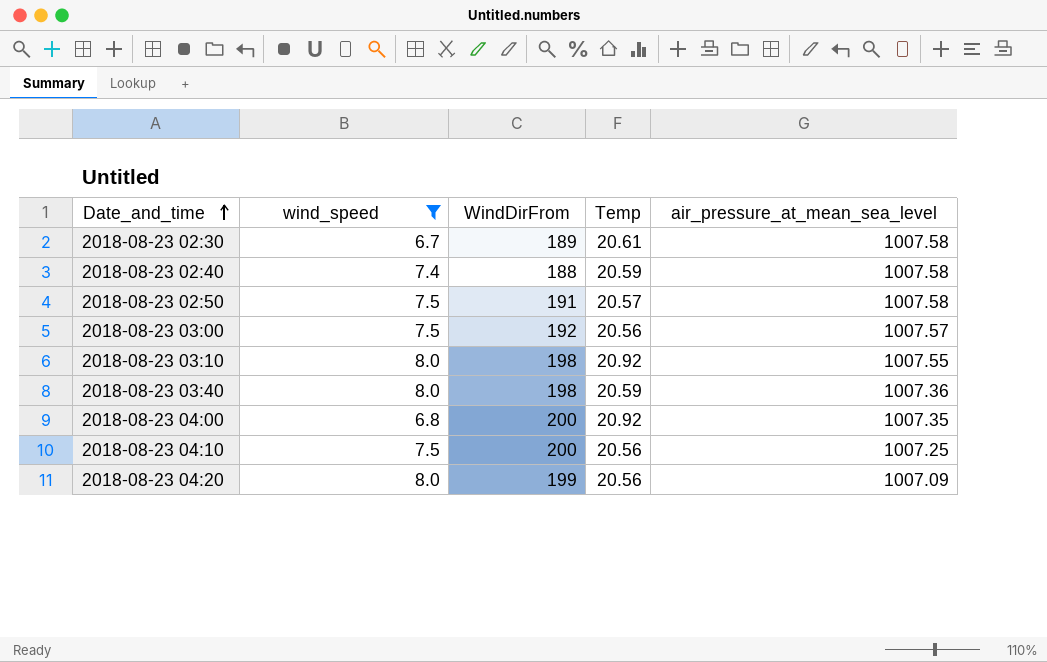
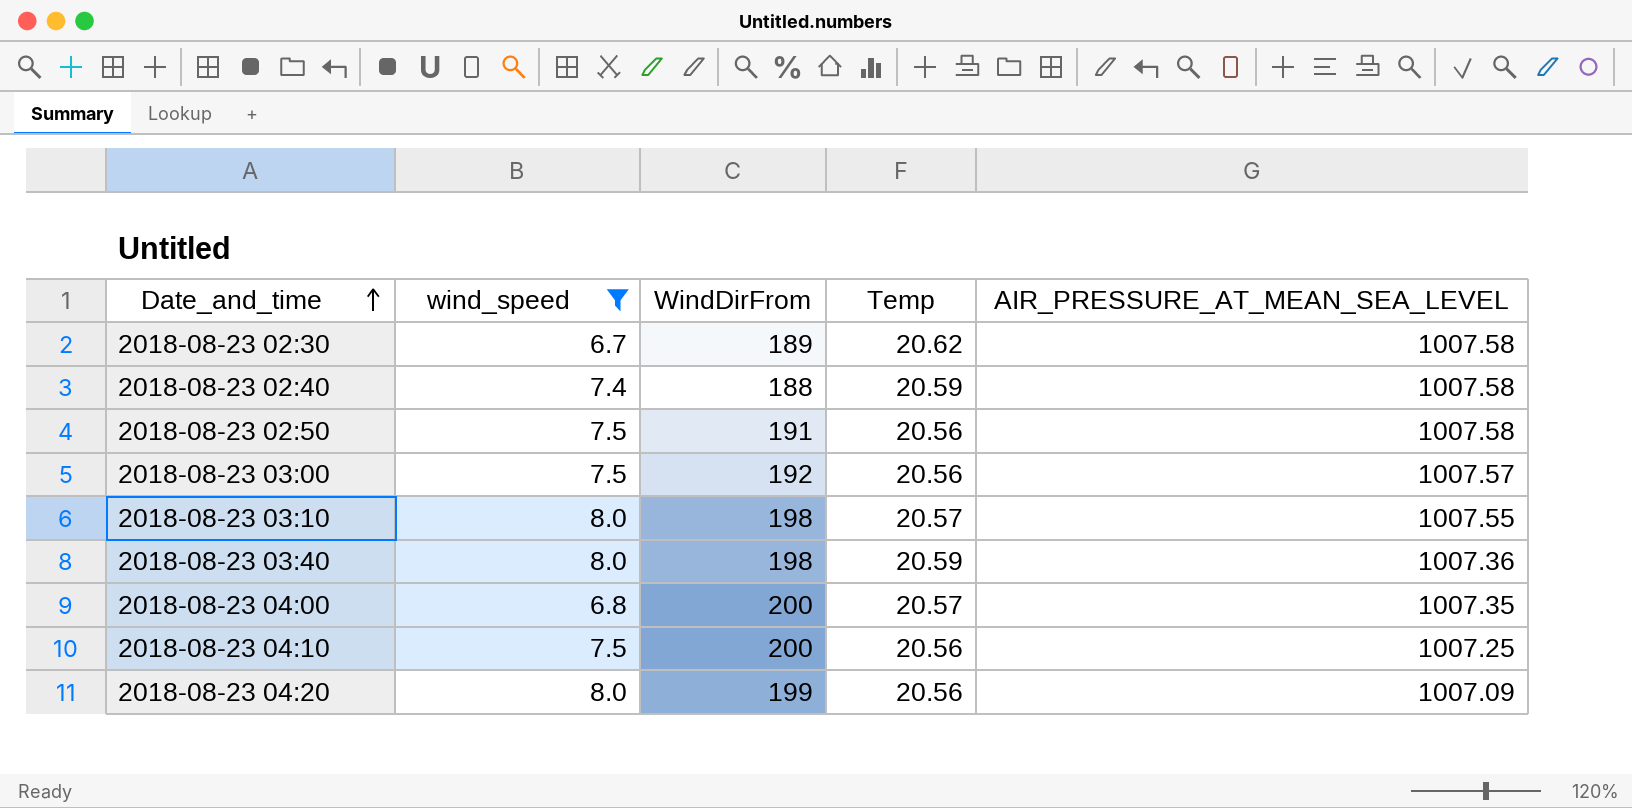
column name: air_pressure_at_mean_sea_level -> AIR_PRESSURE_AT_MEAN_SEA_LEVEL
2018-08-23 02:30 | Temp: 20.61 -> 20.62
2018-08-23 02:50 | Temp: 20.57 -> 20.56
2018-08-23 03:10 | Temp: 20.92 -> 20.57
2018-08-23 04:00 | Temp: 20.92 -> 20.57

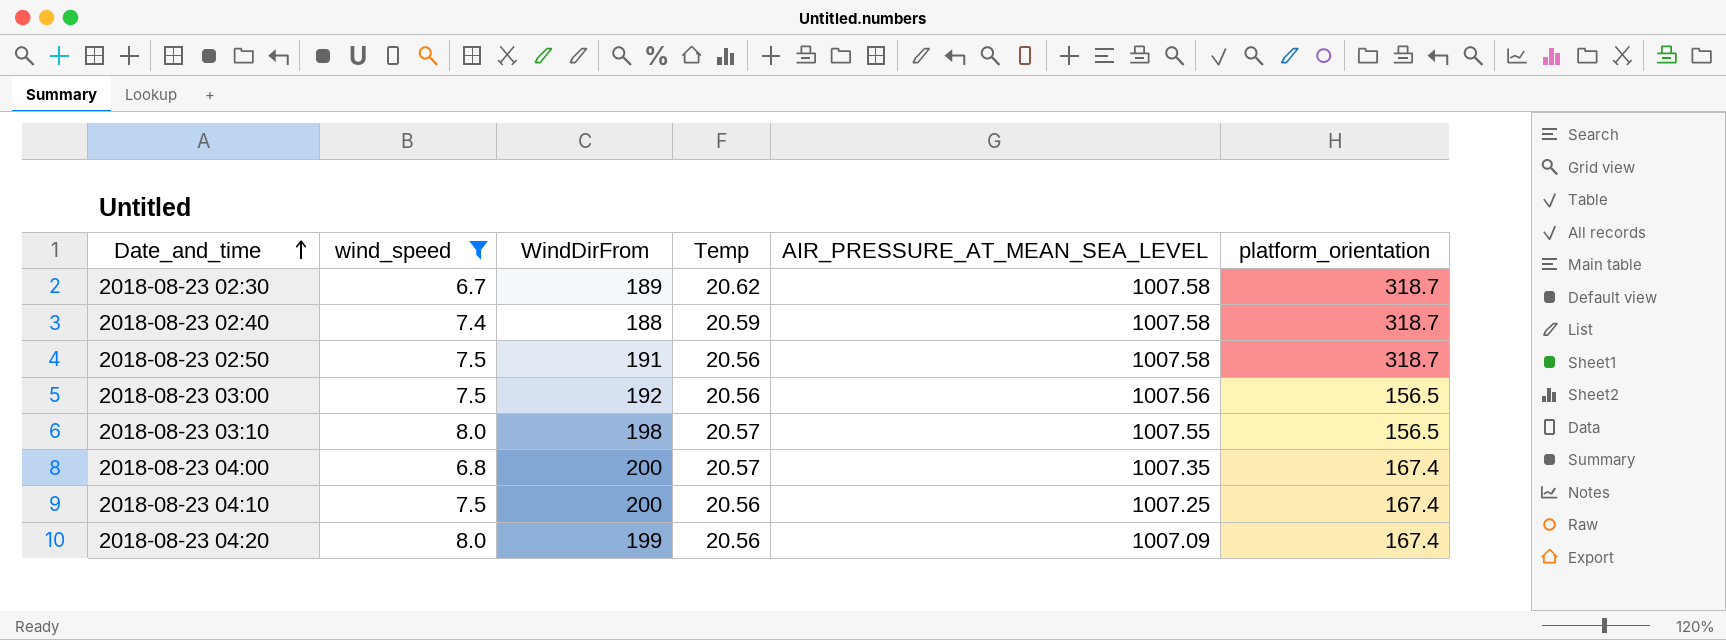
column platform_orientation | position: none -> 6
row 2018-08-23 03:40: 8.0 | 198 | 20.59 | 1007.36 -> none
2018-08-23 03:00 | AIR_PRESSURE_AT_MEAN_SEA_LEVEL: 1007.57 -> 1007.56

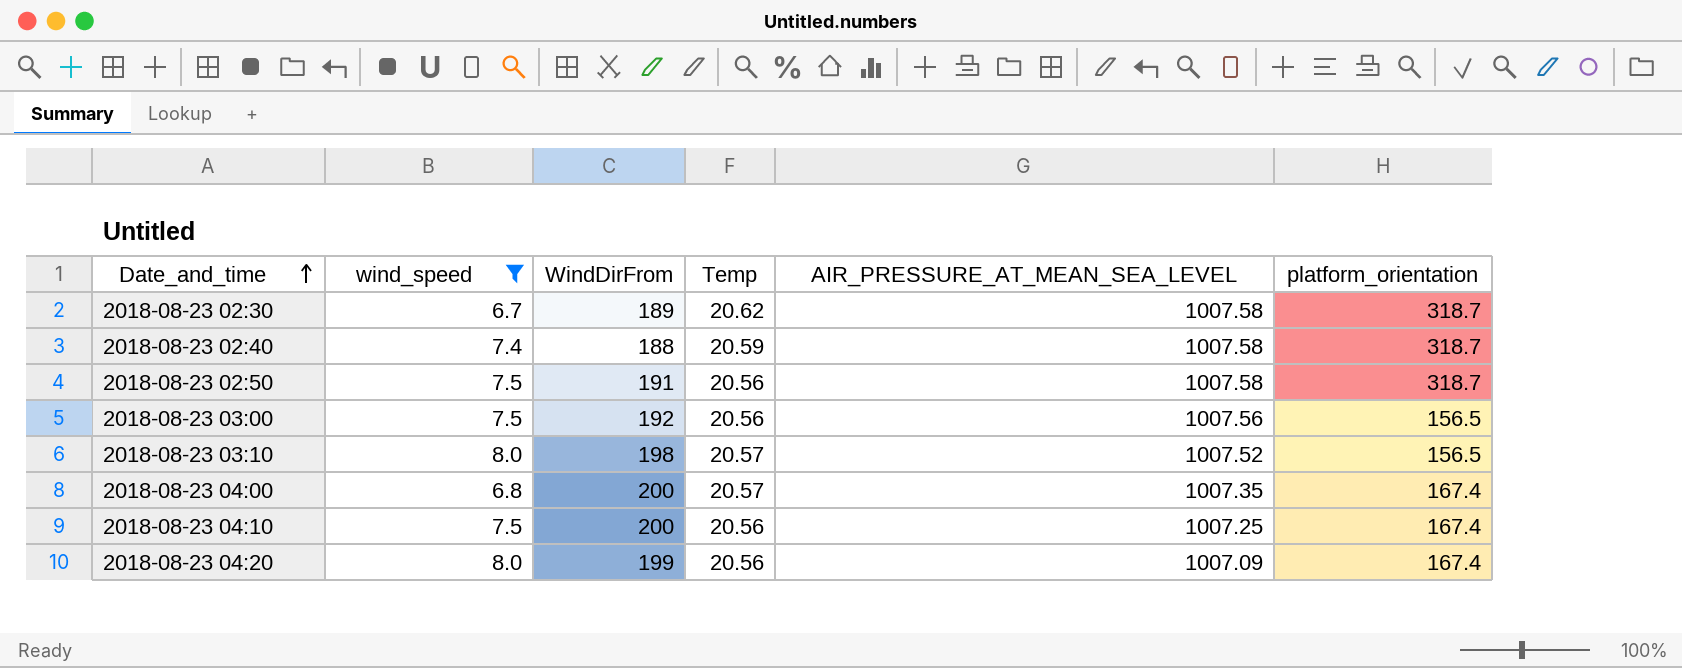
2018-08-23 03:10 | AIR_PRESSURE_AT_MEAN_SEA_LEVEL: 1007.55 -> 1007.52

